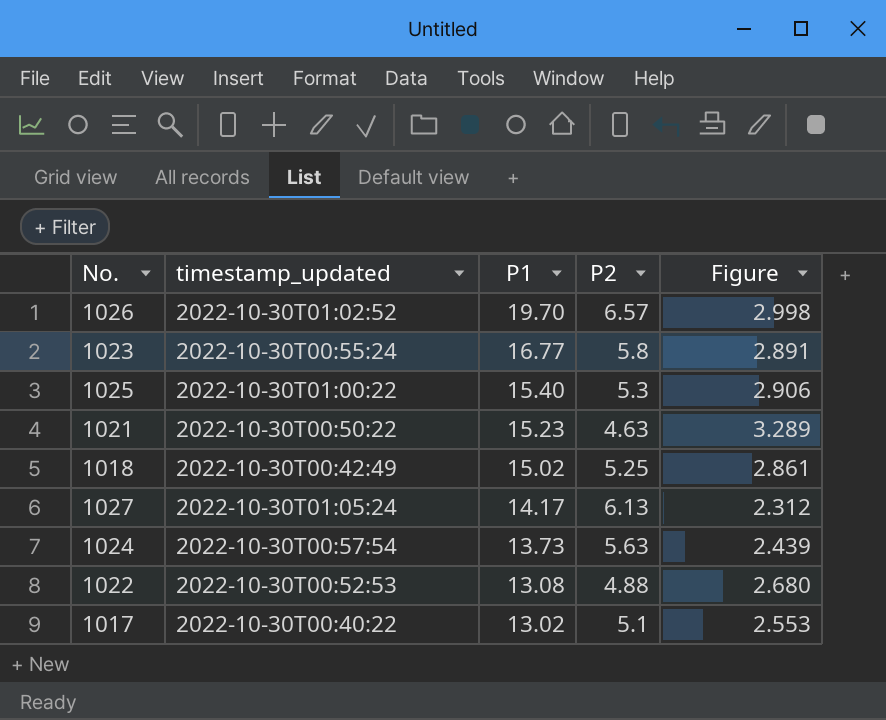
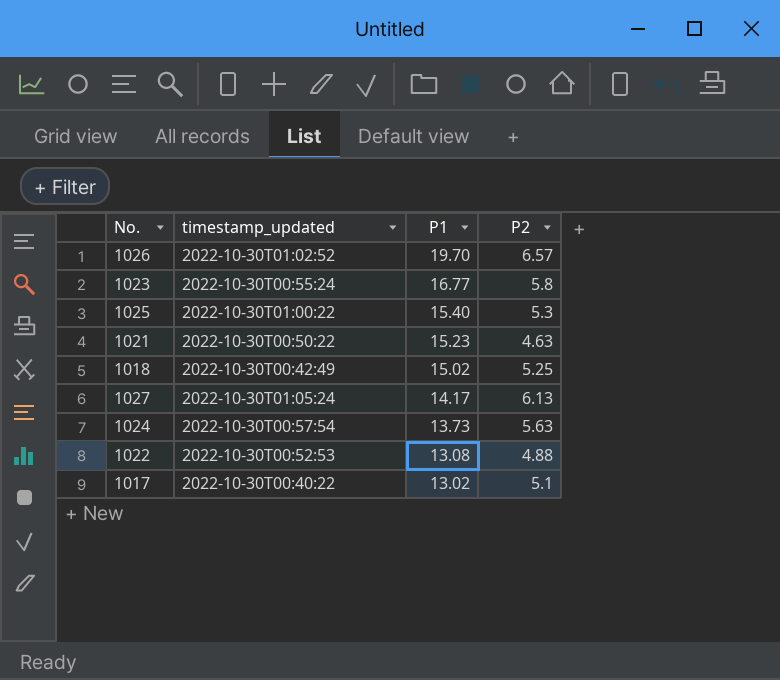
column Figure | formula: [P1] / [P2] -> none

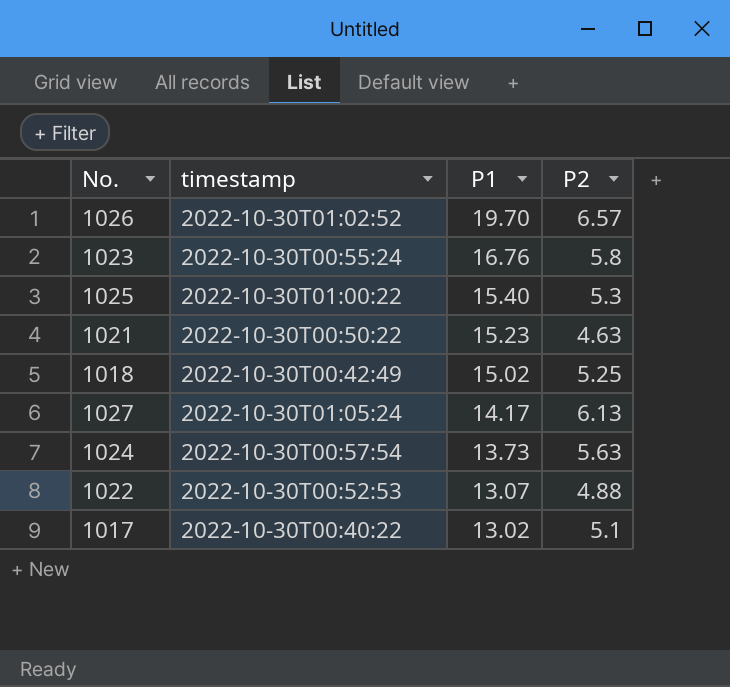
column name: timestamp_updated -> timestamp
1023 | P1: 16.77 -> 16.76
1022 | P1: 13.08 -> 13.07

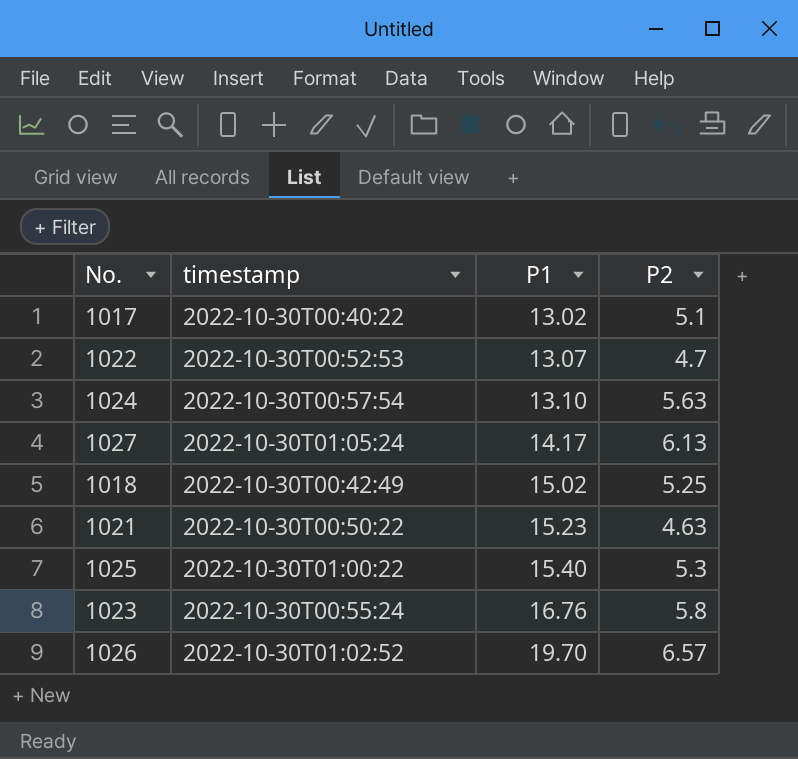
row order: P1 descending -> P1 ascending
1022 | P2: 4.88 -> 4.7
1024 | P1: 13.73 -> 13.10

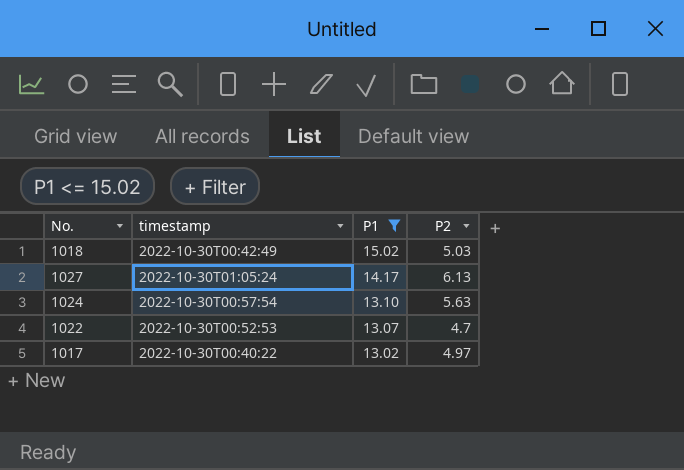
filter: none -> P1 <= 15.02
row order: P1 ascending -> P1 descending
1018 | P2: 5.25 -> 5.03
1017 | P2: 5.1 -> 4.97

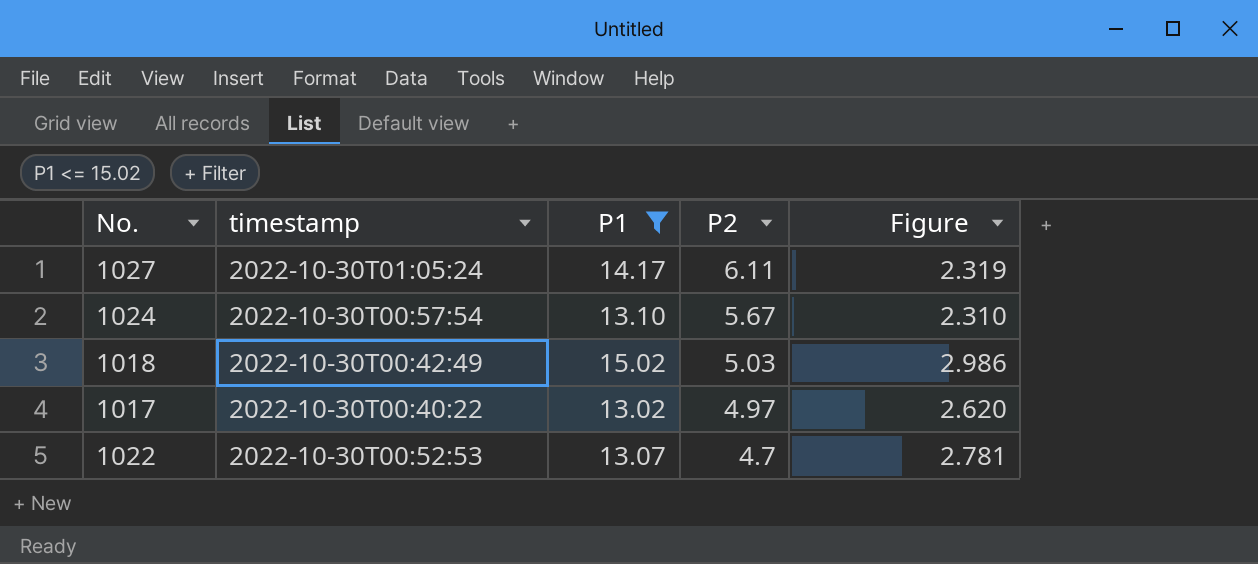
row order: P1 descending -> P2 descending
column Figure | formula: none -> [P1] / [P2]
1027 | P2: 6.13 -> 6.11
1024 | P2: 5.63 -> 5.67

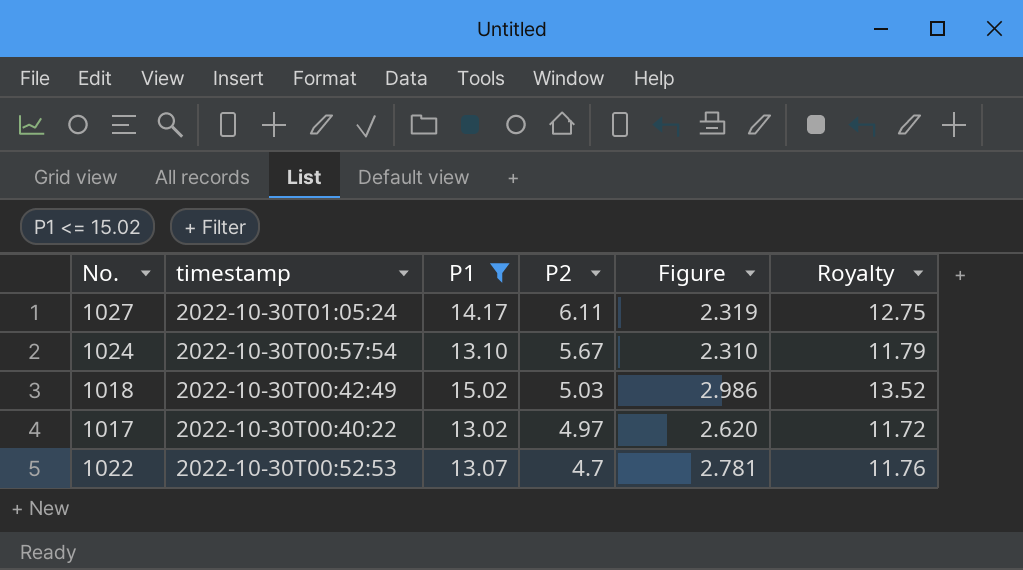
column Royalty | formula: none -> [P1] * 0.9

